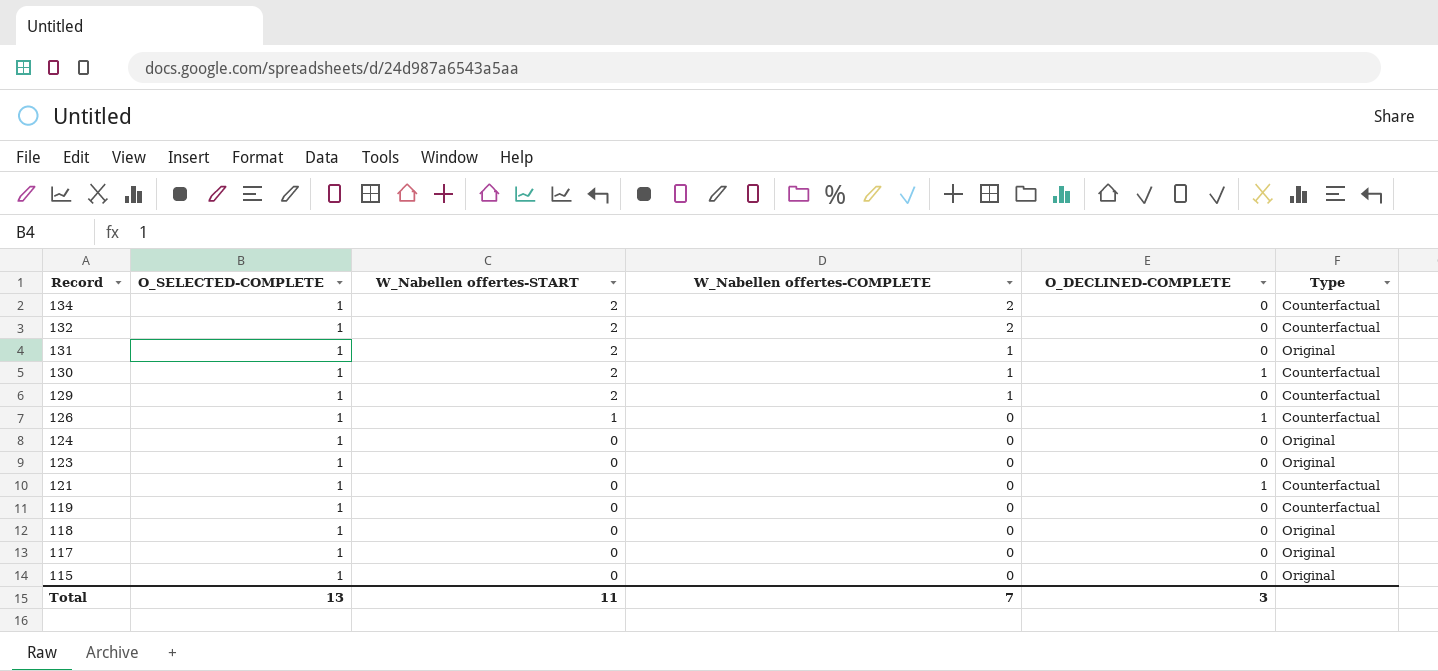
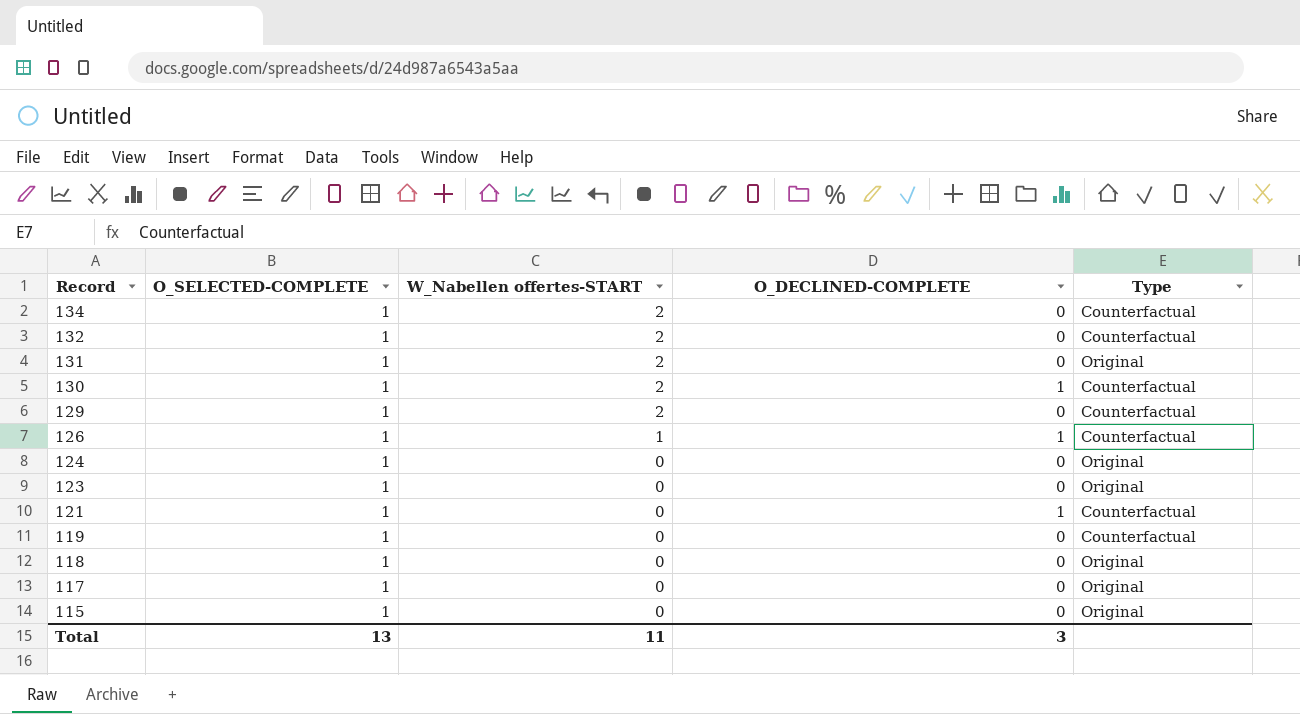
column W_Nabellen offertes-COMPLETE | position: 4 -> none

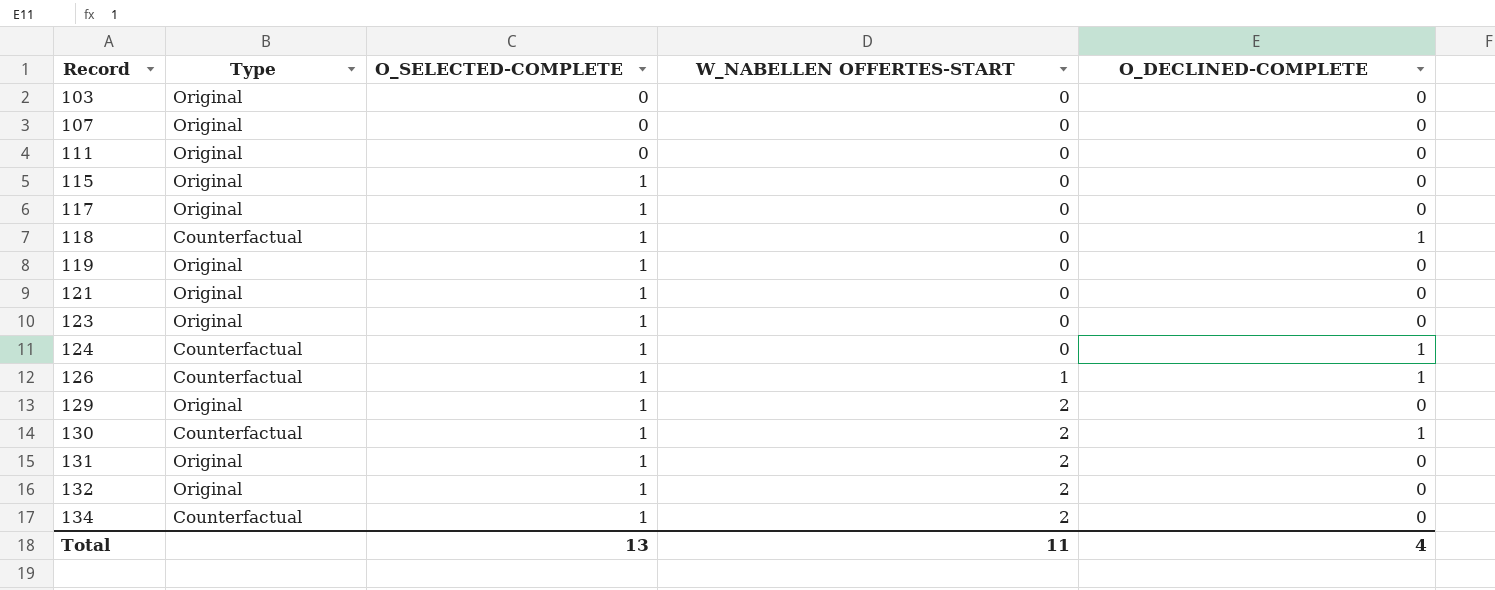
row order: Record descending -> Record ascending
column Type | position: 5 -> 2
column name: W_Nabellen offertes-START -> W_NABELLEN OFFERTES-START
row 103: none -> Original | 0 | 0 | 0
row 107: none -> Original | 0 | 0 | 0
row 111: none -> Original | 0 | 0 | 0
118 | Type: Original -> Counterfactual
118 | O_DECLINED-COMPLETE: 0 -> 1
119 | Type: Counterfactual -> Original
121 | Type: Counterfactual -> Original
121 | O_DECLINED-COMPLETE: 1 -> 0
124 | Type: Original -> Counterfactual
124 | O_DECLINED-COMPLETE: 0 -> 1
129 | Type: Counterfactual -> Original
132 | Type: Counterfactual -> Original
Total | O_DECLINED-COMPLETE: 3 -> 4

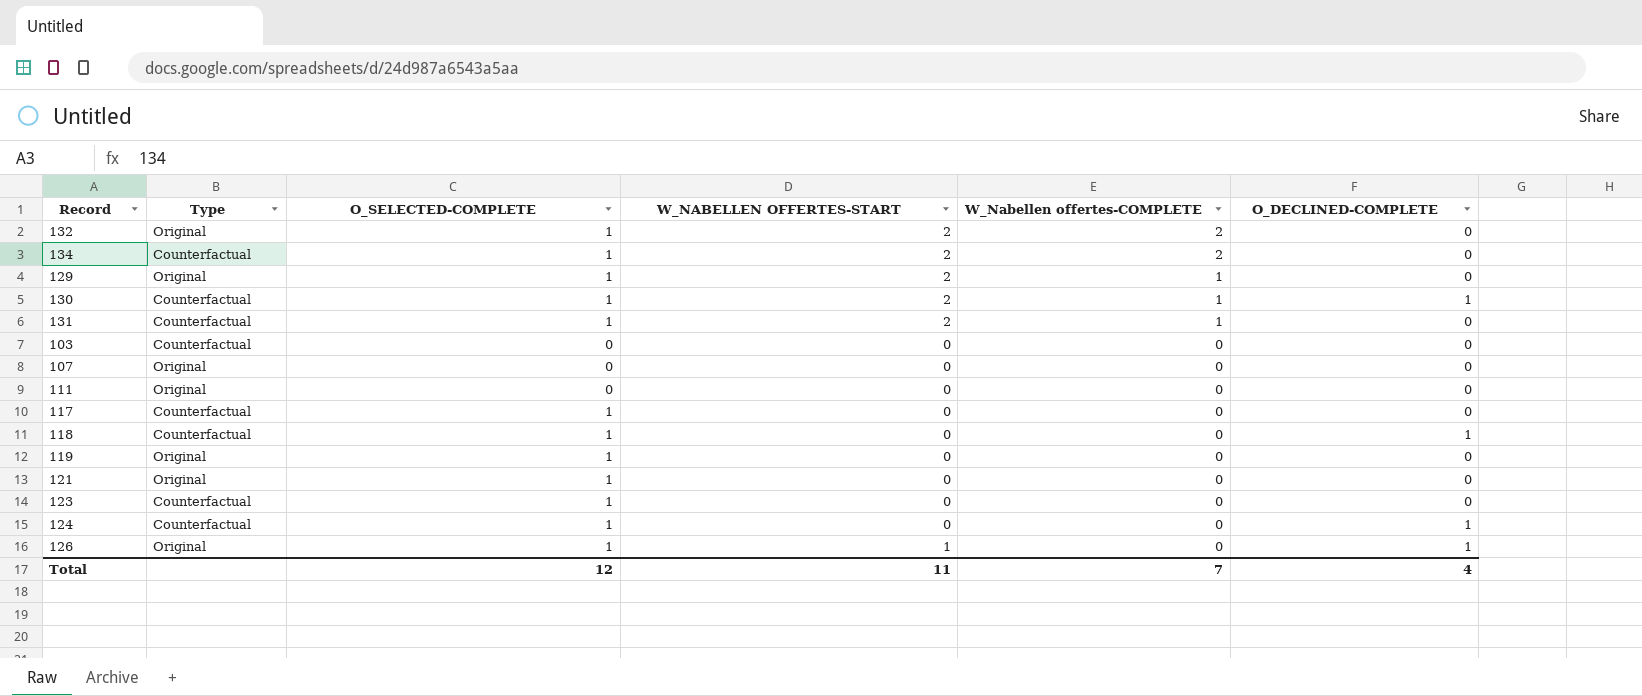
row order: Record ascending -> W_Nabellen offertes-COMPLETE descending
column W_Nabellen offertes-COMPLETE | position: none -> 5
row 115: Original | 1 | 0 | 0 -> none
131 | Type: Original -> Counterfactual
103 | Type: Original -> Counterfactual
117 | Type: Original -> Counterfactual
123 | Type: Original -> Counterfactual
126 | Type: Counterfactual -> Original
Total | O_SELECTED-COMPLETE: 13 -> 12

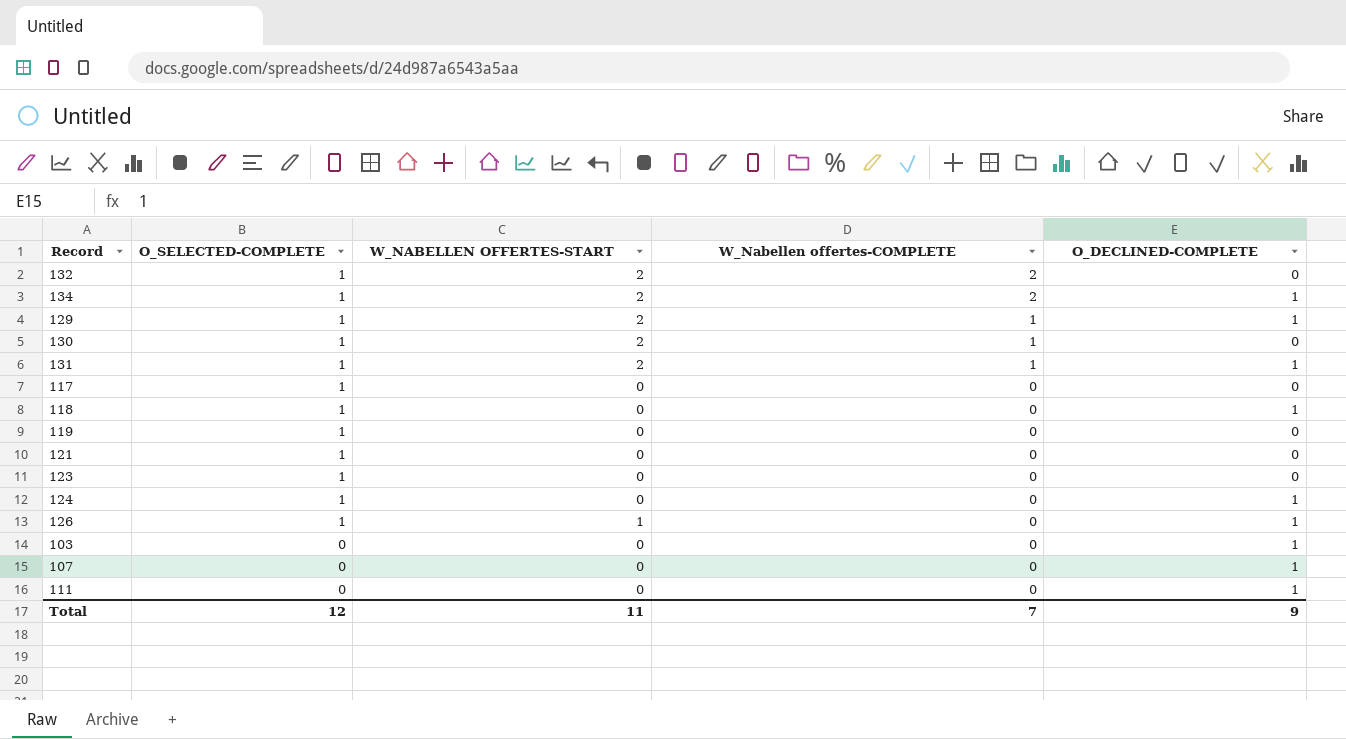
row order: W_Nabellen offertes-COMPLETE descending -> O_SELECTED-COMPLETE descending
column Type | position: 2 -> none
134 | O_DECLINED-COMPLETE: 0 -> 1
129 | O_DECLINED-COMPLETE: 0 -> 1
130 | O_DECLINED-COMPLETE: 1 -> 0
131 | O_DECLINED-COMPLETE: 0 -> 1
103 | O_DECLINED-COMPLETE: 0 -> 1
107 | O_DECLINED-COMPLETE: 0 -> 1
111 | O_DECLINED-COMPLETE: 0 -> 1
Total | O_DECLINED-COMPLETE: 4 -> 9

